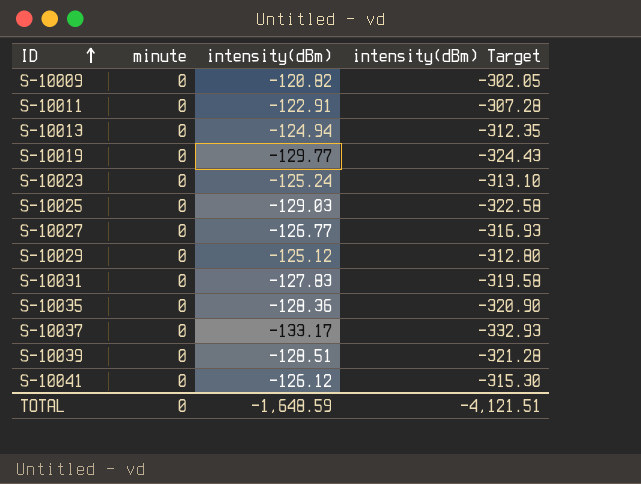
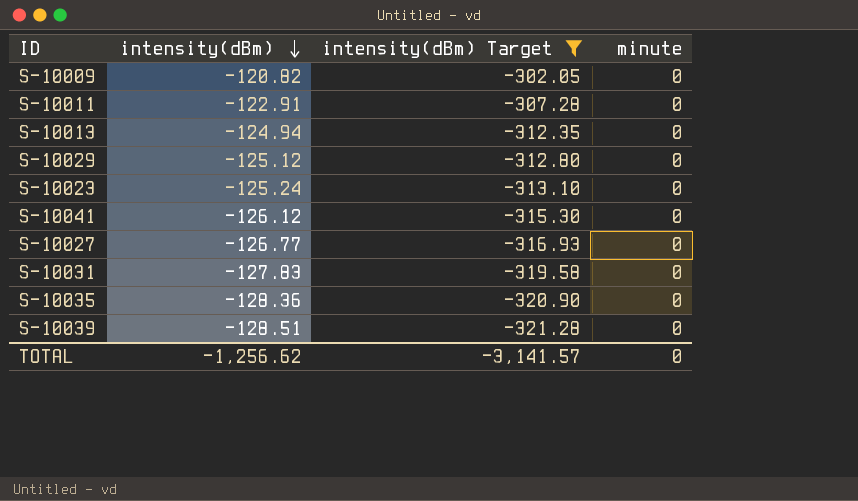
filter: none -> intensity(dBm) Target >= -321.28
row order: ID ascending -> intensity(dBm) descending
column minute | position: 2 -> 4
TOTAL | intensity(dBm): -1,648.59 -> -1,256.62
TOTAL | intensity(dBm) Target: -4,121.51 -> -3,141.57

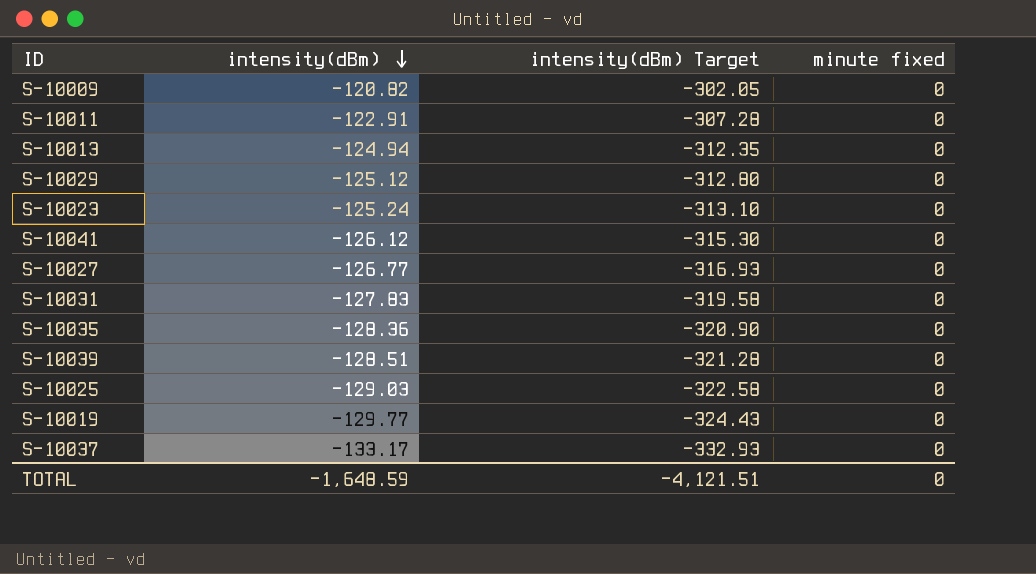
filter: intensity(dBm) Target >= -321.28 -> none
column name: minute -> minute fixed
TOTAL | intensity(dBm): -1,256.62 -> -1,648.59
TOTAL | intensity(dBm) Target: -3,141.57 -> -4,121.51

